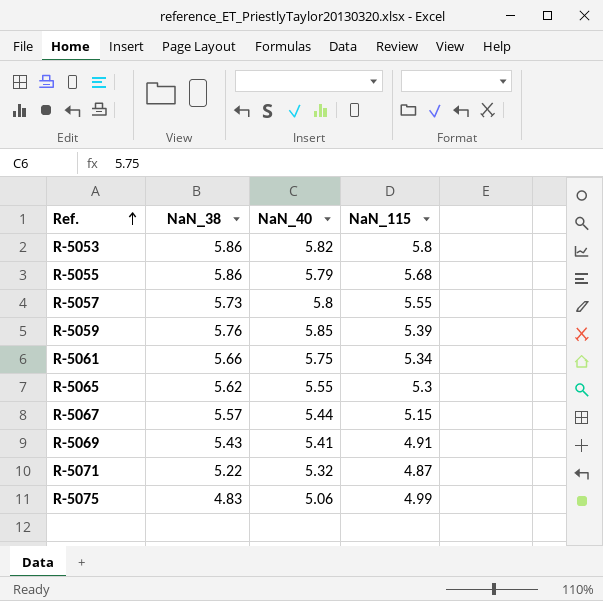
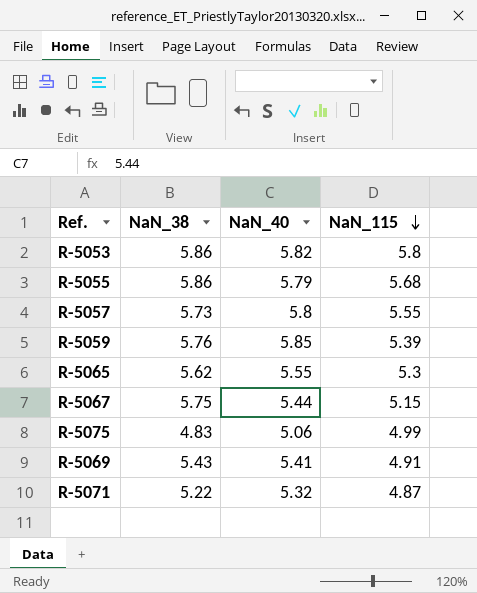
row order: Ref. ascending -> NaN_115 descending
row R-5061: 5.66 | 5.75 | 5.34 -> none
R-5067 | NaN_38: 5.57 -> 5.75

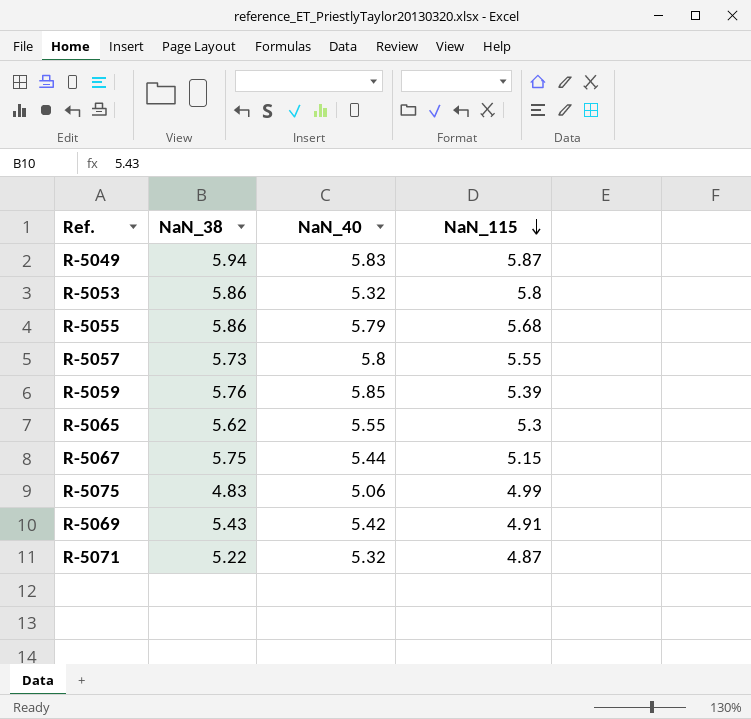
row R-5049: none -> 5.94 | 5.83 | 5.87
R-5053 | NaN_40: 5.82 -> 5.32
R-5069 | NaN_40: 5.41 -> 5.42

